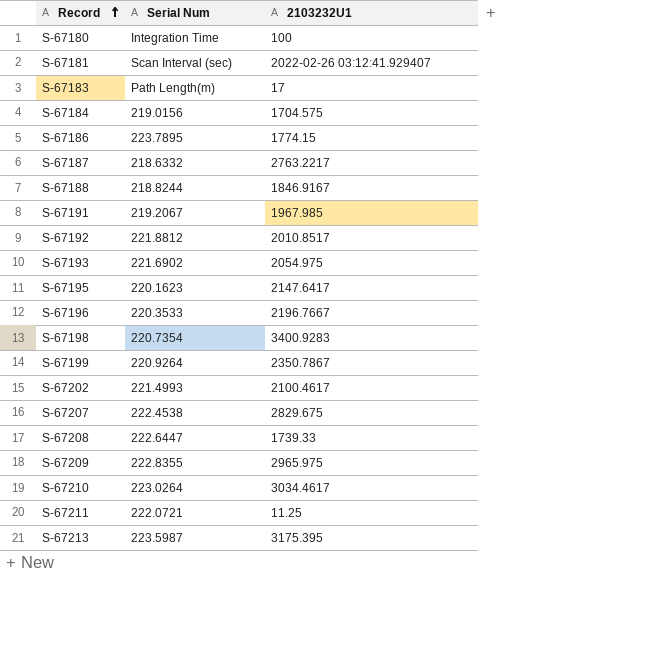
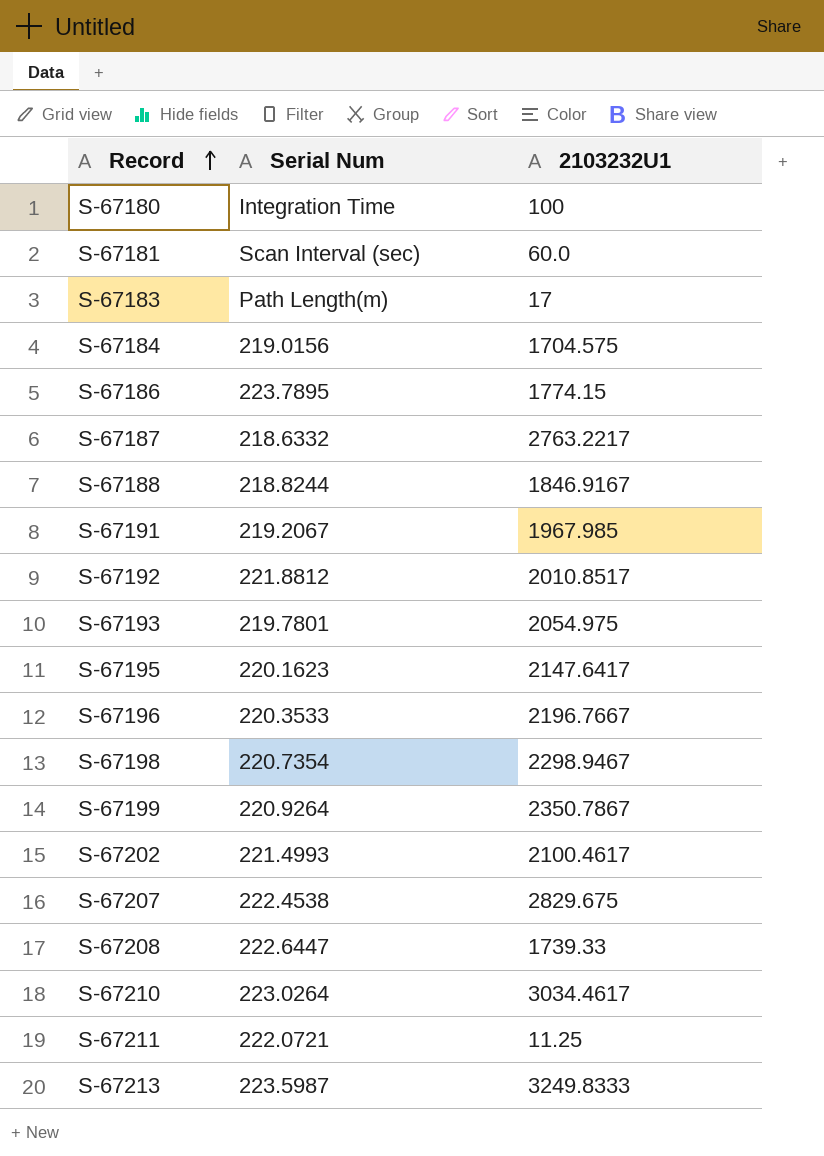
row S-67209: 222.8355 | 2965.975 -> none
S-67181 | 2103232U1: 2022-02-26 03:12:41.929407 -> 60.0
S-67193 | Serial Num: 221.6902 -> 219.7801
S-67198 | 2103232U1: 3400.9283 -> 2298.9467
S-67213 | 2103232U1: 3175.395 -> 3249.8333

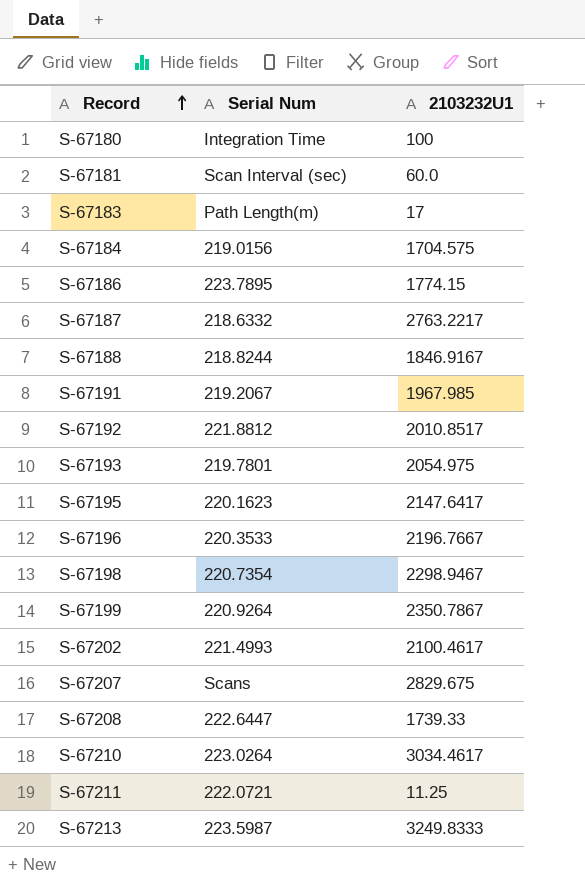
S-67207 | Serial Num: 222.4538 -> Scans

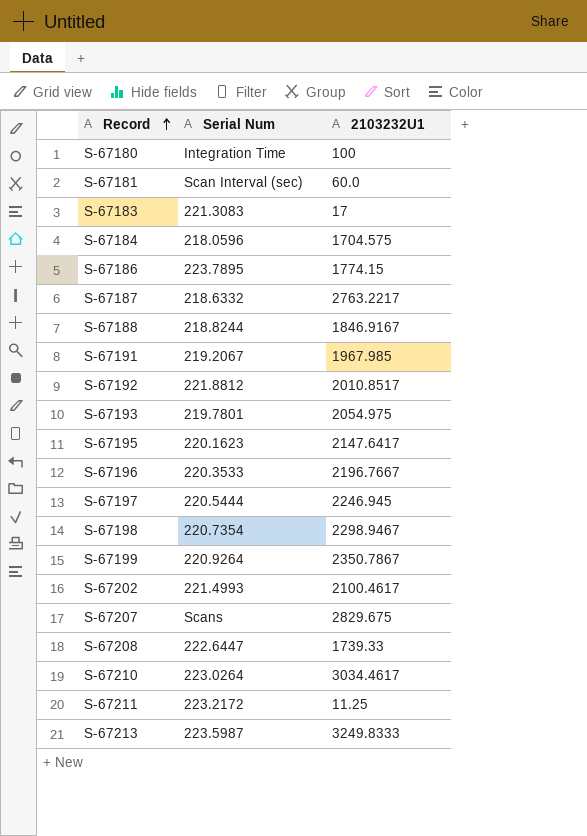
S-67183 | Serial Num: Path Length(m) -> 221.3083
S-67184 | Serial Num: 219.0156 -> 218.0596
row S-67197: none -> 220.5444 | 2246.945
S-67211 | Serial Num: 222.0721 -> 223.2172

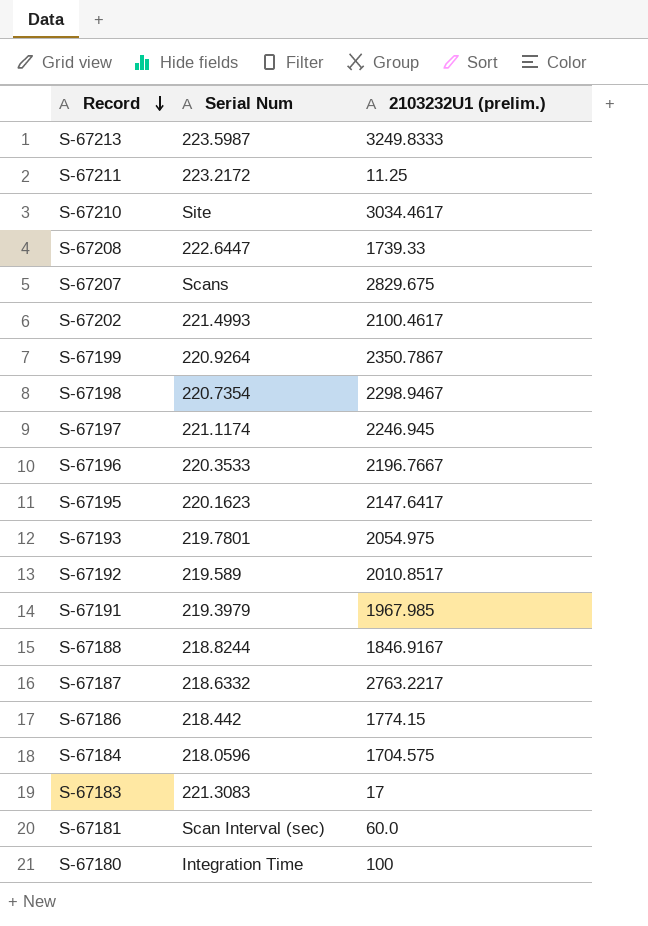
row order: Record ascending -> Record descending
column name: 2103232U1 -> 2103232U1 (prelim.)
S-67210 | Serial Num: 223.0264 -> Site
S-67197 | Serial Num: 220.5444 -> 221.1174
S-67192 | Serial Num: 221.8812 -> 219.589
S-67191 | Serial Num: 219.2067 -> 219.3979
S-67186 | Serial Num: 223.7895 -> 218.442

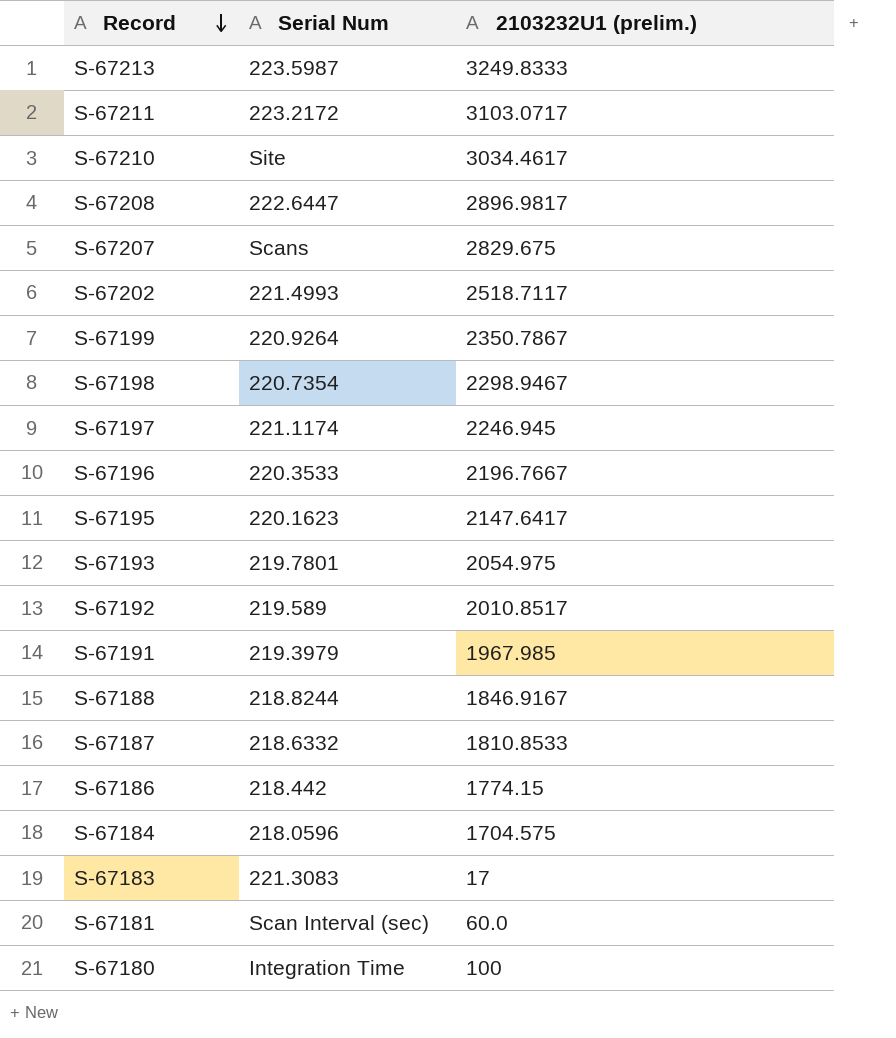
S-67211 | 2103232U1 (prelim.): 11.25 -> 3103.0717
S-67208 | 2103232U1 (prelim.): 1739.33 -> 2896.9817
S-67202 | 2103232U1 (prelim.): 2100.4617 -> 2518.7117
S-67187 | 2103232U1 (prelim.): 2763.2217 -> 1810.8533

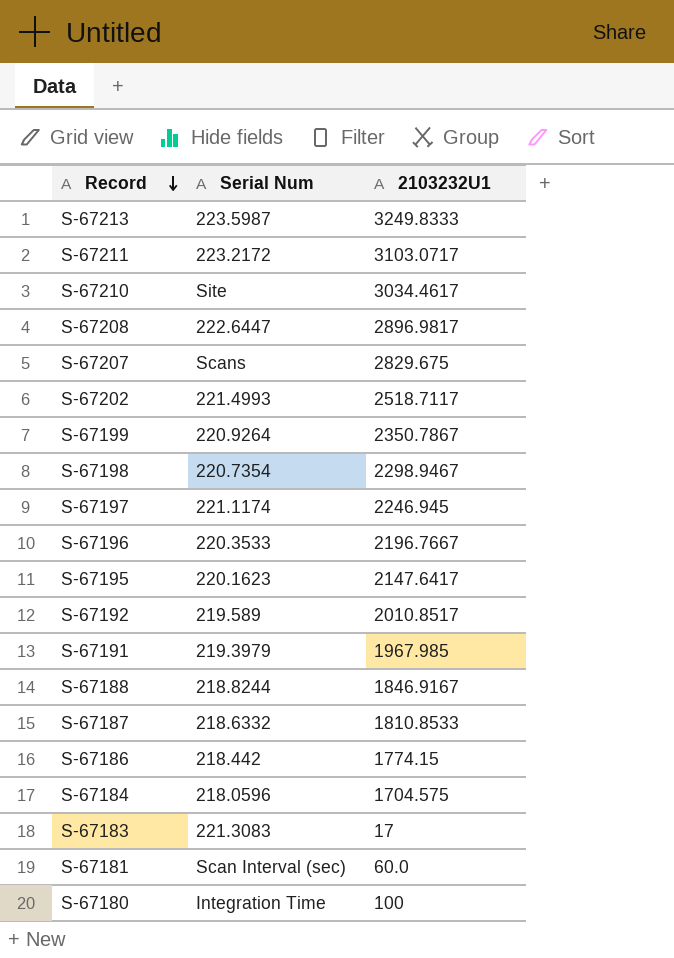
column name: 2103232U1 (prelim.) -> 2103232U1
row S-67193: 219.7801 | 2054.975 -> none

